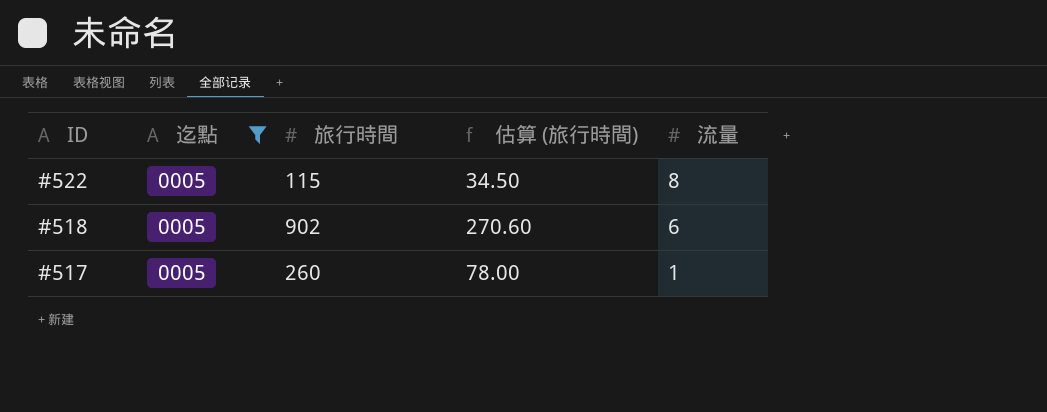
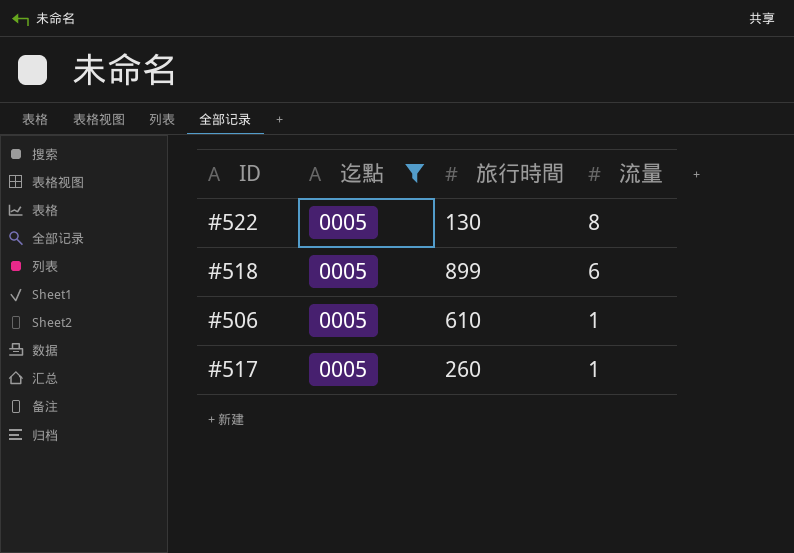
column 估算 (旅行時間) | formula: [旅行時間] * 0.3 -> none
#522 | 旅行時間: 115 -> 130
#518 | 旅行時間: 902 -> 899
row #506: none -> 0005 | 610 | 1

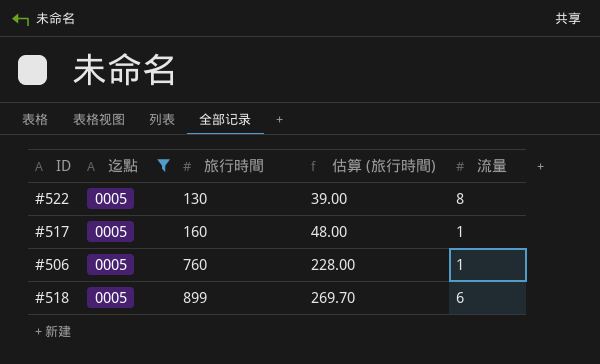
row order: 流量 descending -> 旅行時間 ascending
column 估算 (旅行時間) | formula: none -> [旅行時間] * 0.3
#517 | 旅行時間: 260 -> 160
#506 | 旅行時間: 610 -> 760

